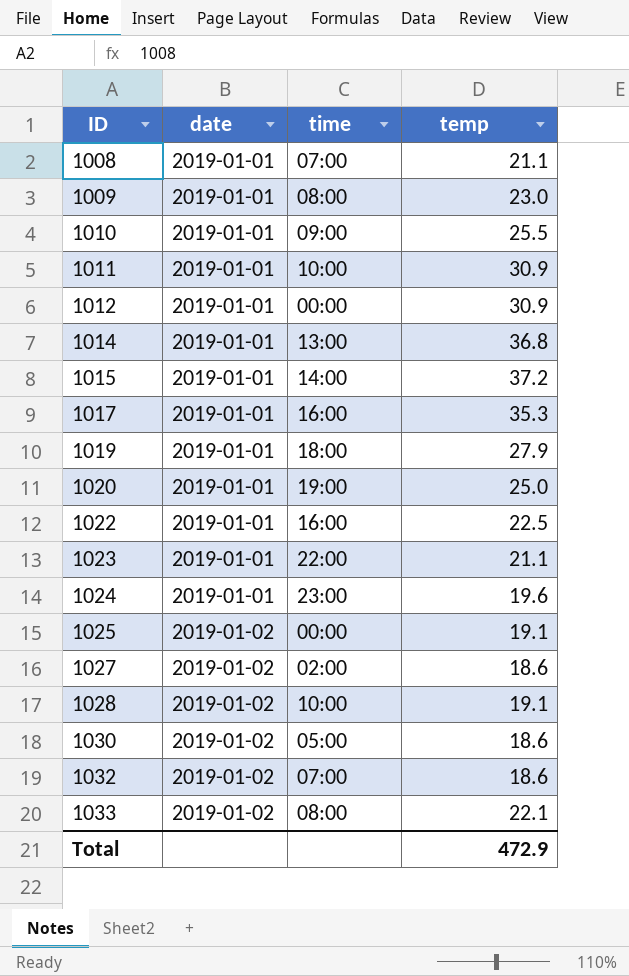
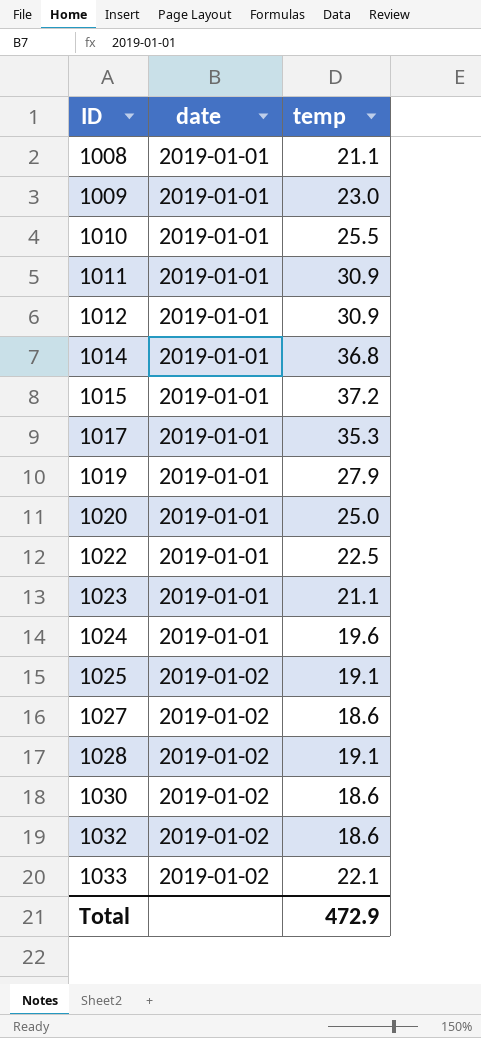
column time | position: 3 -> none

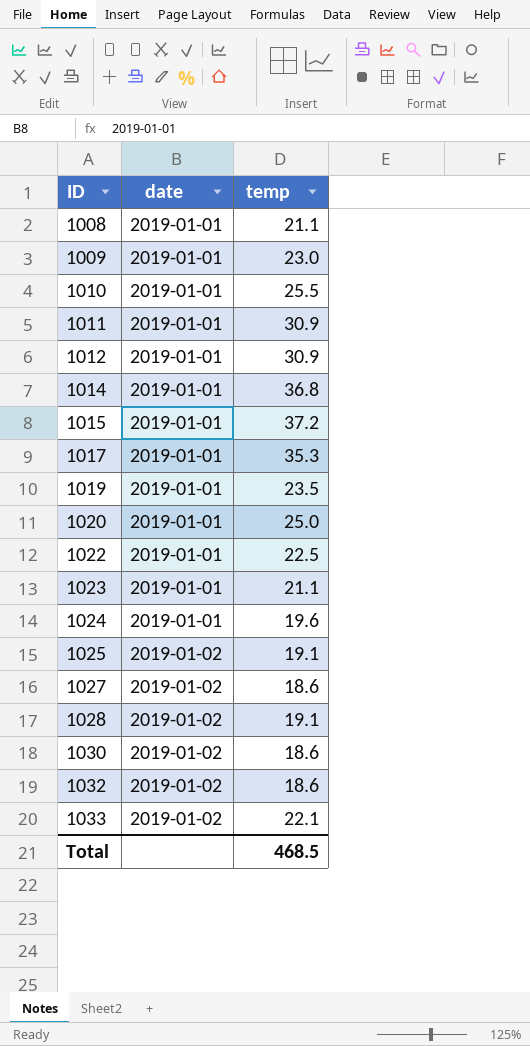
1019 | temp: 27.9 -> 23.5
Total | temp: 472.9 -> 468.5

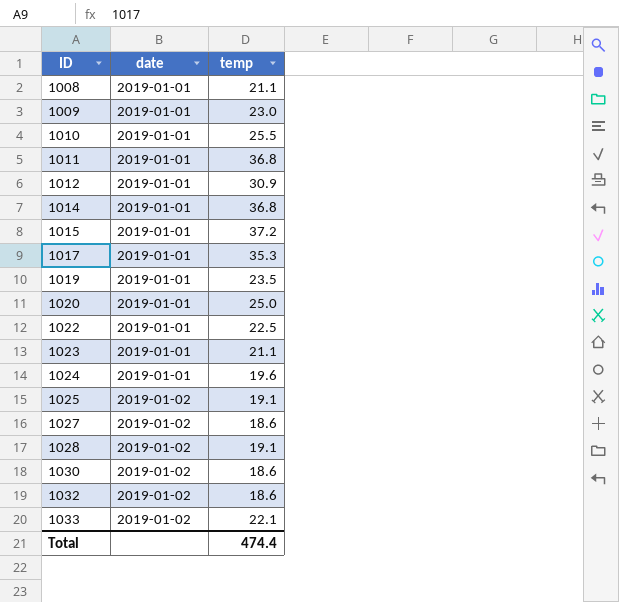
1011 | temp: 30.9 -> 36.8
Total | temp: 468.5 -> 474.4

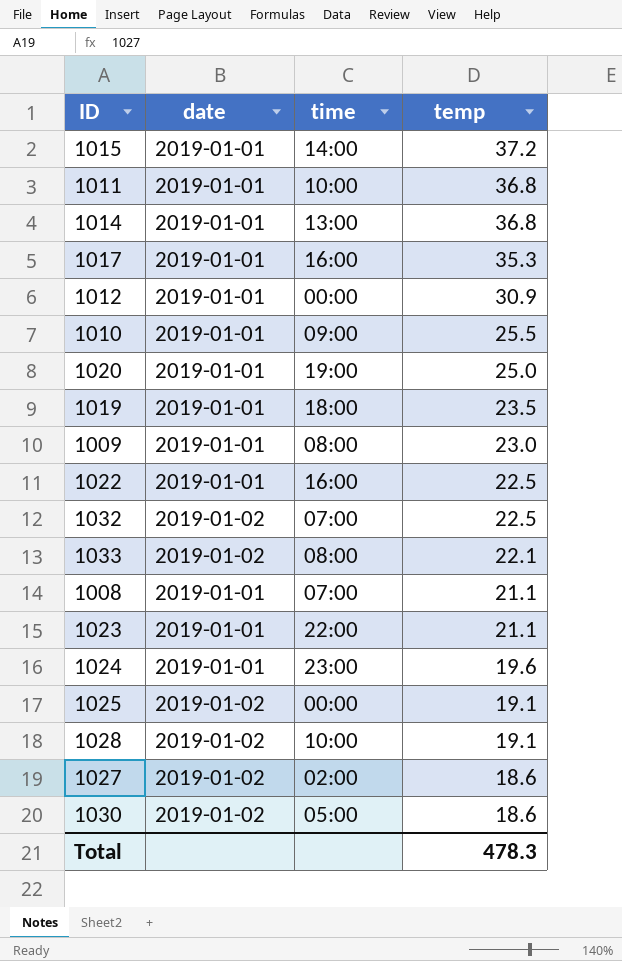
row order: ID ascending -> temp descending
column time | position: none -> 3
1032 | temp: 18.6 -> 22.5
Total | temp: 474.4 -> 478.3

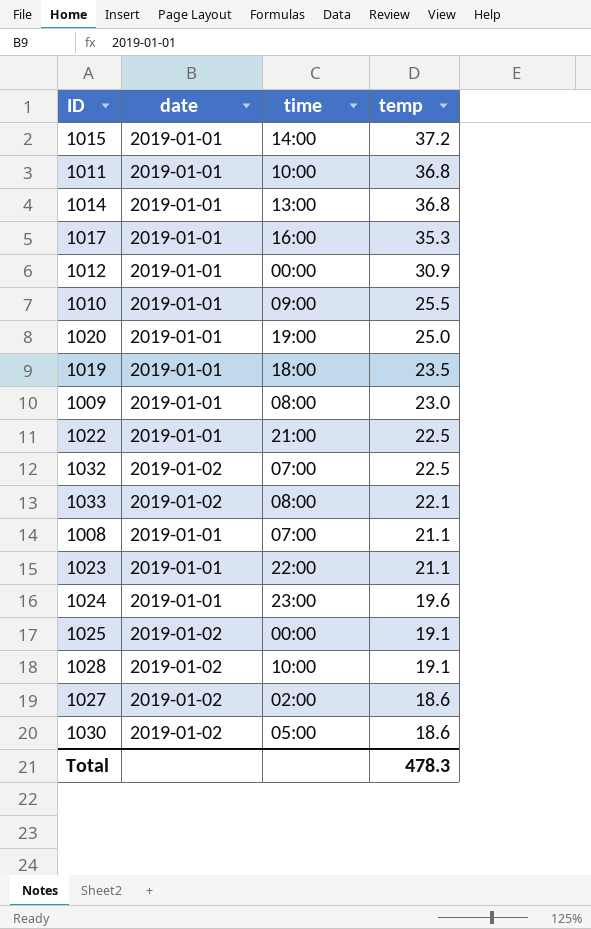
1022 | time: 16:00 -> 21:00

